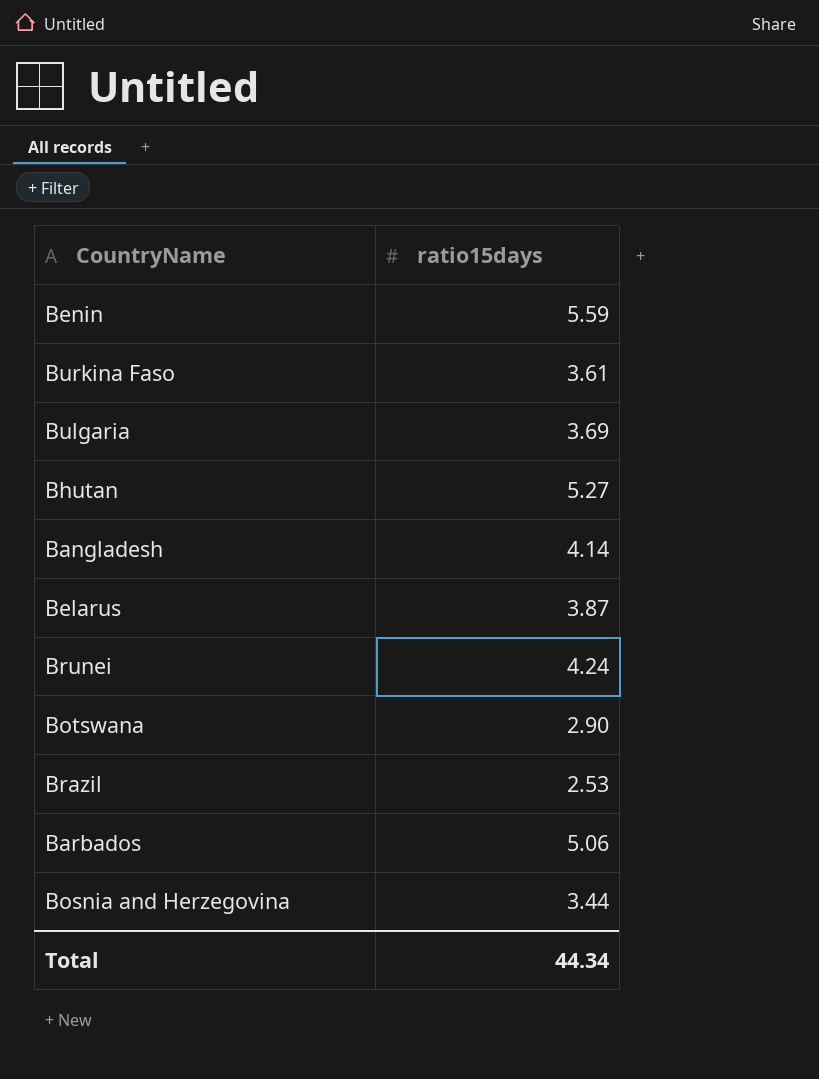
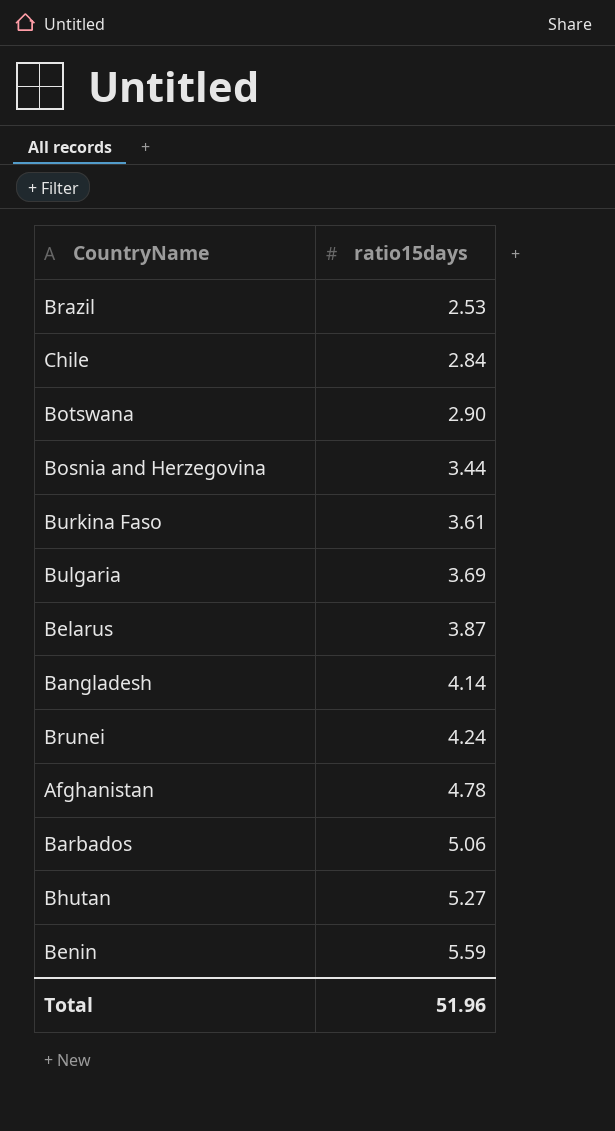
row order: none -> ratio15days ascending
row Chile: none -> 2.84
row Afghanistan: none -> 4.78
Total | ratio15days: 44.34 -> 51.96

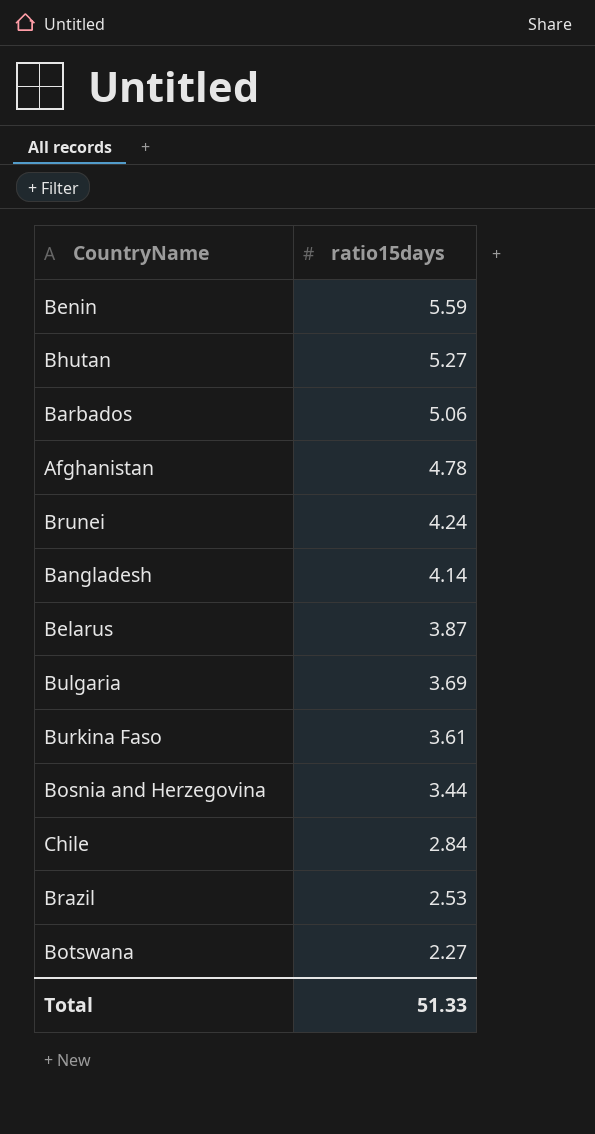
row order: ratio15days ascending -> ratio15days descending
Botswana | ratio15days: 2.90 -> 2.27
Total | ratio15days: 51.96 -> 51.33

